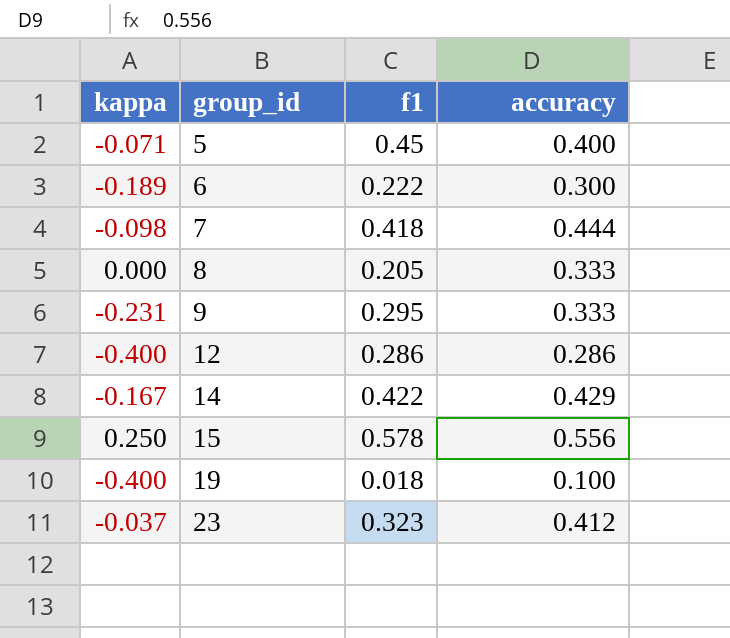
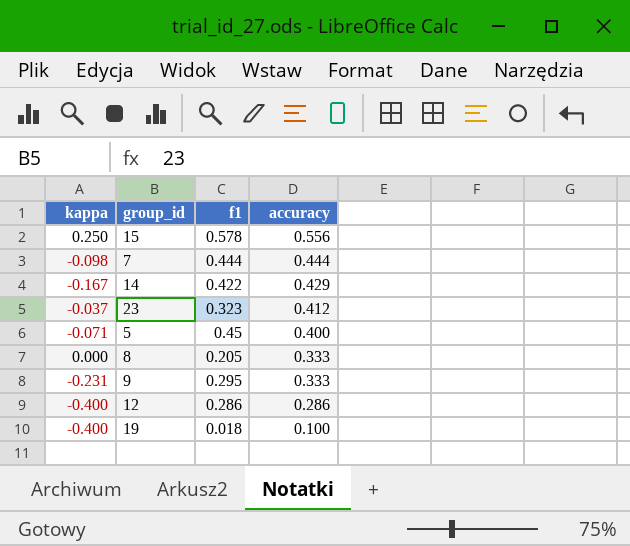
row order: group_id ascending -> accuracy descending
row 6: -0.189 | 0.222 | 0.300 -> none
7 | f1: 0.418 -> 0.444

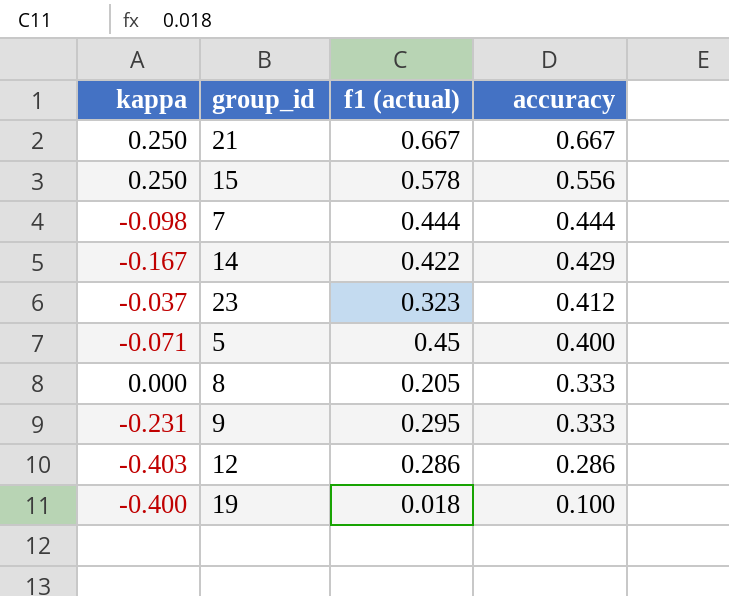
column name: f1 -> f1 (actual)
row 21: none -> 0.250 | 0.667 | 0.667
12 | kappa: -0.400 -> -0.403

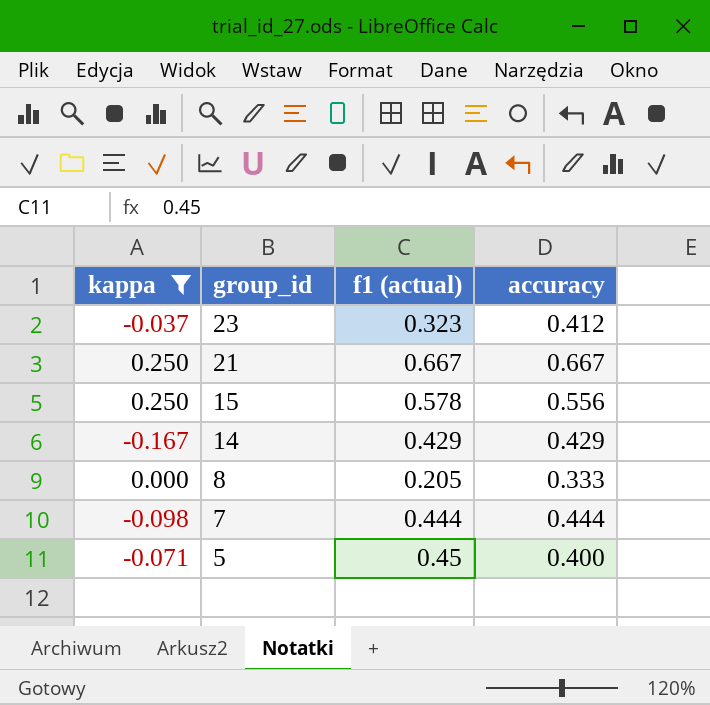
filter: none -> kappa >= -0.167
row order: accuracy descending -> group_id descending
14 | f1 (actual): 0.422 -> 0.429

